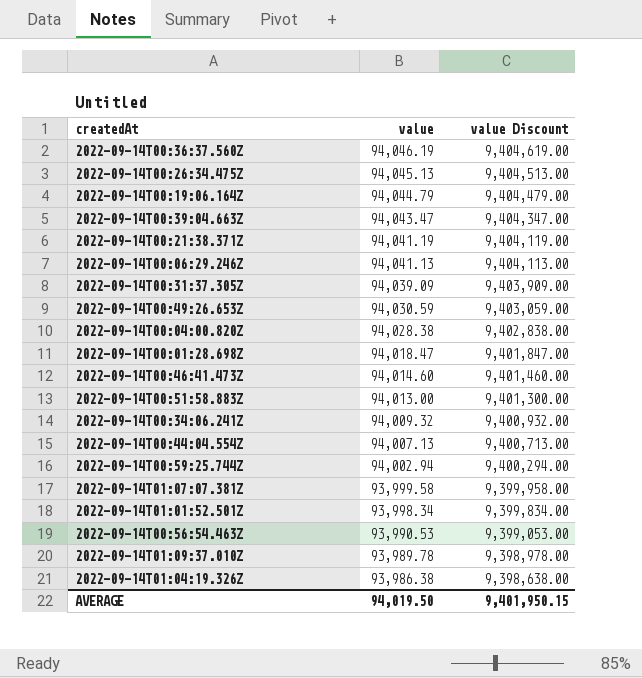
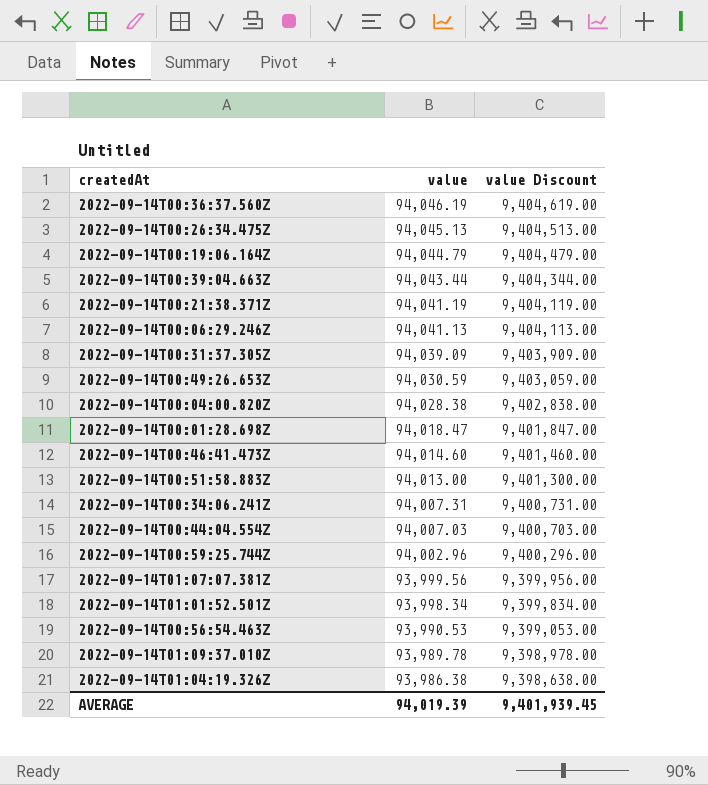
2022-09-14T00:39:04.663Z | value: 94,043.47 -> 94,043.44
2022-09-14T00:39:04.663Z | value Discount: 9,404,347.00 -> 9,404,344.00
2022-09-14T00:34:06.241Z | value: 94,009.32 -> 94,007.31
2022-09-14T00:34:06.241Z | value Discount: 9,400,932.00 -> 9,400,731.00
2022-09-14T00:44:04.554Z | value: 94,007.13 -> 94,007.03
2022-09-14T00:44:04.554Z | value Discount: 9,400,713.00 -> 9,400,703.00
2022-09-14T00:59:25.744Z | value: 94,002.94 -> 94,002.96
2022-09-14T00:59:25.744Z | value Discount: 9,400,294.00 -> 9,400,296.00
2022-09-14T01:07:07.381Z | value: 93,999.58 -> 93,999.56
2022-09-14T01:07:07.381Z | value Discount: 9,399,958.00 -> 9,399,956.00
AVERAGE | value: 94,019.50 -> 94,019.39
AVERAGE | value Discount: 9,401,950.15 -> 9,401,939.45

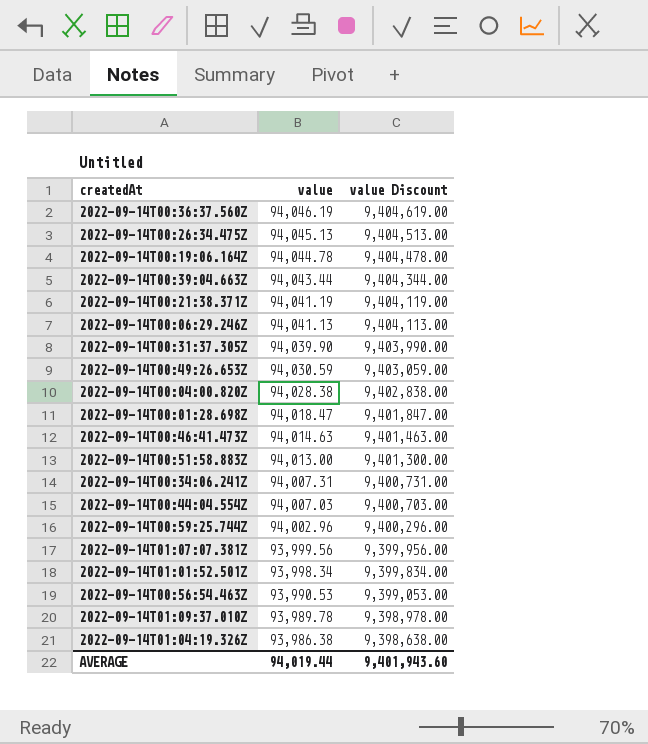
2022-09-14T00:19:06.164Z | value: 94,044.79 -> 94,044.78
2022-09-14T00:19:06.164Z | value Discount: 9,404,479.00 -> 9,404,478.00
2022-09-14T00:31:37.305Z | value: 94,039.09 -> 94,039.90
2022-09-14T00:31:37.305Z | value Discount: 9,403,909.00 -> 9,403,990.00
2022-09-14T00:46:41.473Z | value: 94,014.60 -> 94,014.63
2022-09-14T00:46:41.473Z | value Discount: 9,401,460.00 -> 9,401,463.00
AVERAGE | value: 94,019.39 -> 94,019.44
AVERAGE | value Discount: 9,401,939.45 -> 9,401,943.60

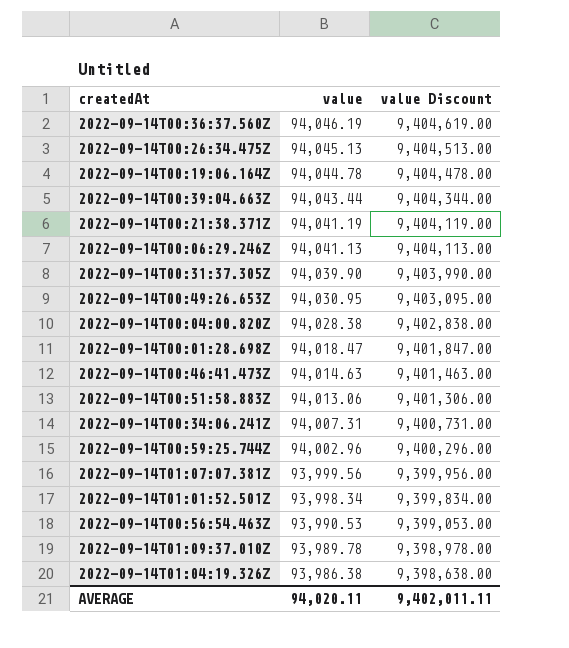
row 2022-09-14T00:44:04.554Z: 94,007.03 | 9,400,703.00 -> none
2022-09-14T00:49:26.653Z | value: 94,030.59 -> 94,030.95
2022-09-14T00:49:26.653Z | value Discount: 9,403,059.00 -> 9,403,095.00
2022-09-14T00:51:58.883Z | value: 94,013.00 -> 94,013.06
2022-09-14T00:51:58.883Z | value Discount: 9,401,300.00 -> 9,401,306.00
AVERAGE | value: 94,019.44 -> 94,020.11
AVERAGE | value Discount: 9,401,943.60 -> 9,402,011.11

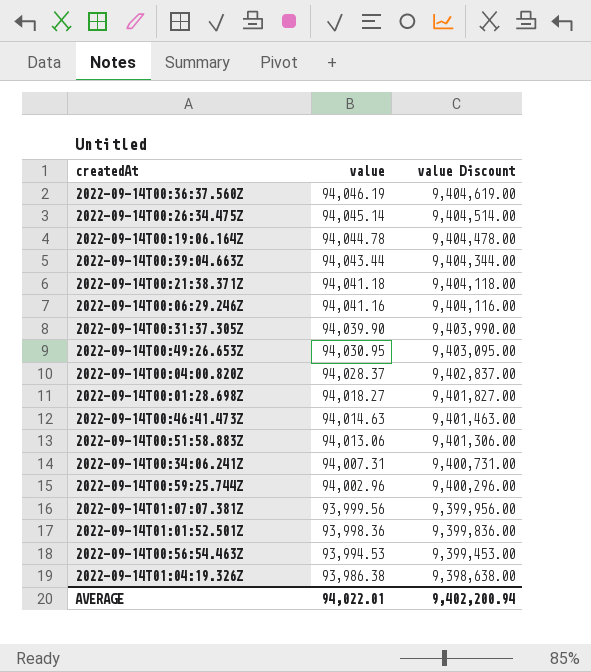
row 2022-09-14T01:09:37.010Z: 93,989.78 | 9,398,978.00 -> none
2022-09-14T00:26:34.475Z | value: 94,045.13 -> 94,045.14
2022-09-14T00:26:34.475Z | value Discount: 9,404,513.00 -> 9,404,514.00
2022-09-14T00:21:38.371Z | value: 94,041.19 -> 94,041.18
2022-09-14T00:21:38.371Z | value Discount: 9,404,119.00 -> 9,404,118.00
2022-09-14T00:06:29.246Z | value: 94,041.13 -> 94,041.16
2022-09-14T00:06:29.246Z | value Discount: 9,404,113.00 -> 9,404,116.00
2022-09-14T00:04:00.820Z | value: 94,028.38 -> 94,028.37
2022-09-14T00:04:00.820Z | value Discount: 9,402,838.00 -> 9,402,837.00
2022-09-14T00:01:28.698Z | value: 94,018.47 -> 94,018.27
2022-09-14T00:01:28.698Z | value Discount: 9,401,847.00 -> 9,401,827.00
2022-09-14T01:01:52.501Z | value: 93,998.34 -> 93,998.36
2022-09-14T01:01:52.501Z | value Discount: 9,399,834.00 -> 9,399,836.00
2022-09-14T00:56:54.463Z | value: 93,990.53 -> 93,994.53
2022-09-14T00:56:54.463Z | value Discount: 9,399,053.00 -> 9,399,453.00
AVERAGE | value: 94,020.11 -> 94,022.01
AVERAGE | value Discount: 9,402,011.11 -> 9,402,200.94

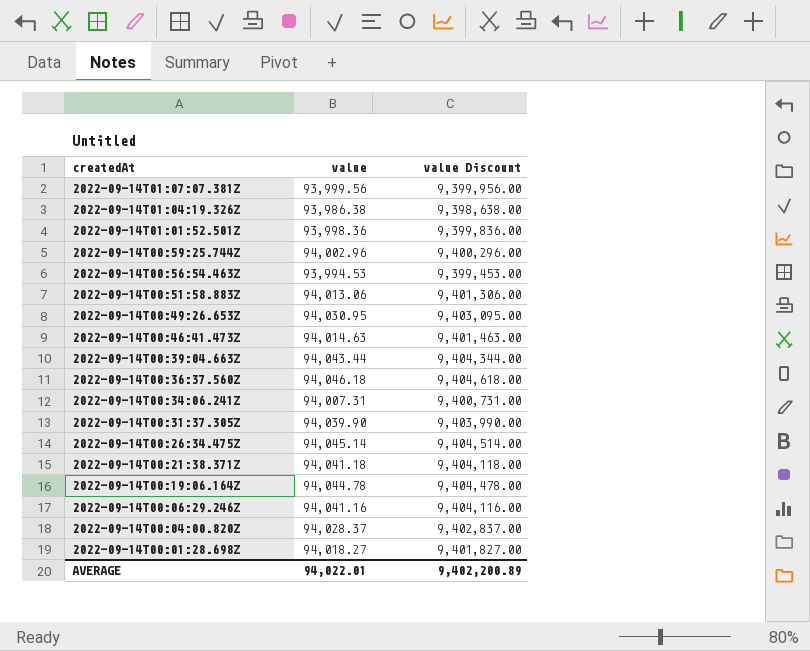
row order: value descending -> createdAt descending
2022-09-14T00:36:37.560Z | value: 94,046.19 -> 94,046.18
2022-09-14T00:36:37.560Z | value Discount: 9,404,619.00 -> 9,404,618.00
AVERAGE | value Discount: 9,402,200.94 -> 9,402,200.89

